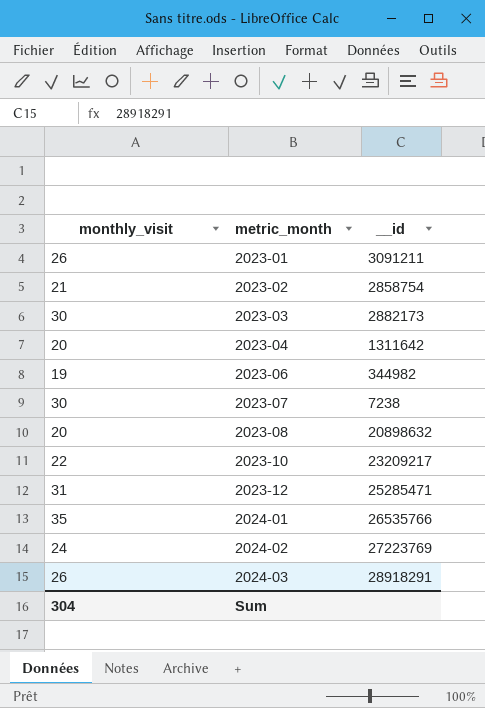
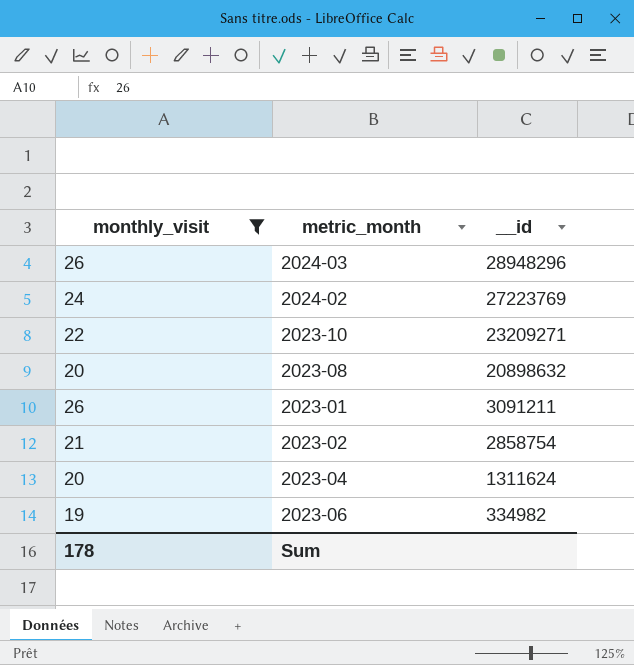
filter: none -> monthly_visit <= 26
row order: metric_month ascending -> __id descending
2024-03 | __id: 28918291 -> 28948296
2023-10 | __id: 23209217 -> 23209271
2023-04 | __id: 1311642 -> 1311624
2023-06 | __id: 344982 -> 334982
Sum | monthly_visit: 304 -> 178

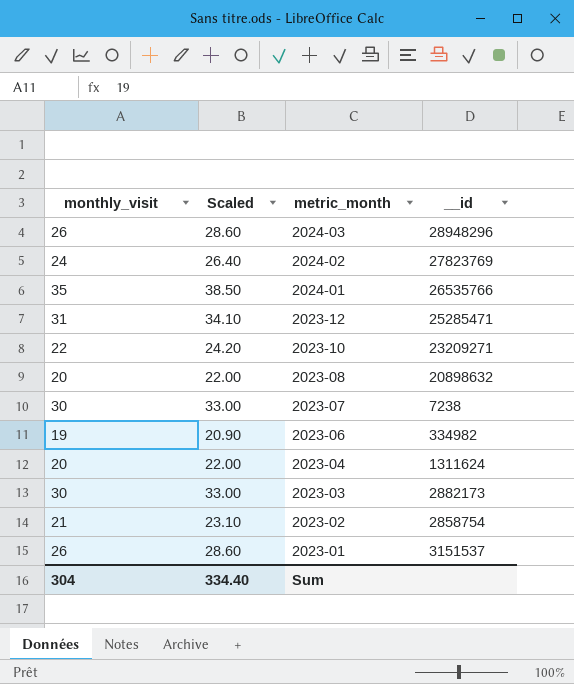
filter: monthly_visit <= 26 -> none
row order: __id descending -> metric_month descending
column Scaled | formula: none -> [monthly_visit] * 1.1
2024-02 | __id: 27223769 -> 27823769
2023-01 | __id: 3091211 -> 3151537
Sum | monthly_visit: 178 -> 304

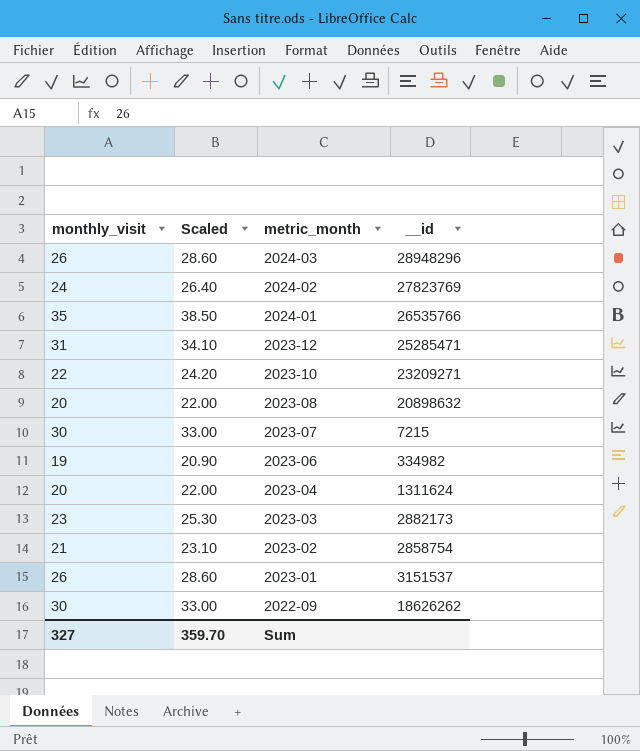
2023-07 | __id: 7238 -> 7215
2023-03 | monthly_visit: 30 -> 23
2023-03 | Scaled: 33.00 -> 25.30
row 2022-09: none -> 30 | 33.00 | 18626262
Sum | monthly_visit: 304 -> 327
Sum | Scaled: 334.40 -> 359.70

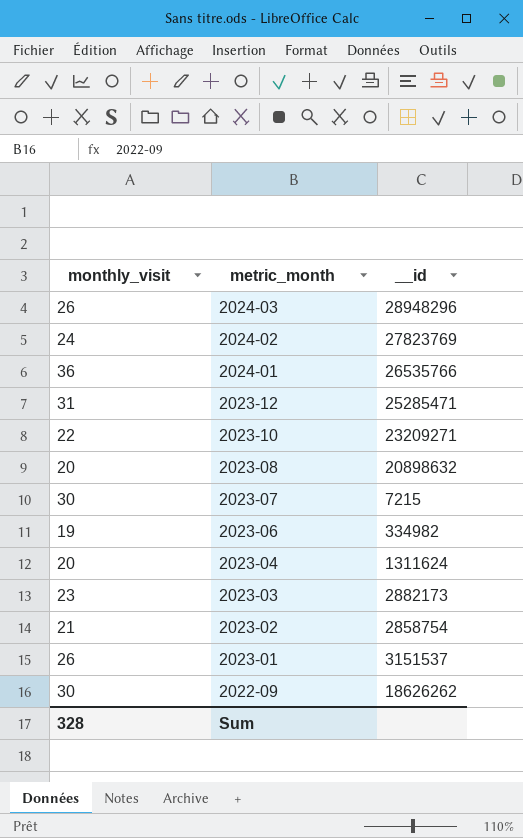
column Scaled | formula: [monthly_visit] * 1.1 -> none
2024-01 | monthly_visit: 35 -> 36
Sum | monthly_visit: 327 -> 328

